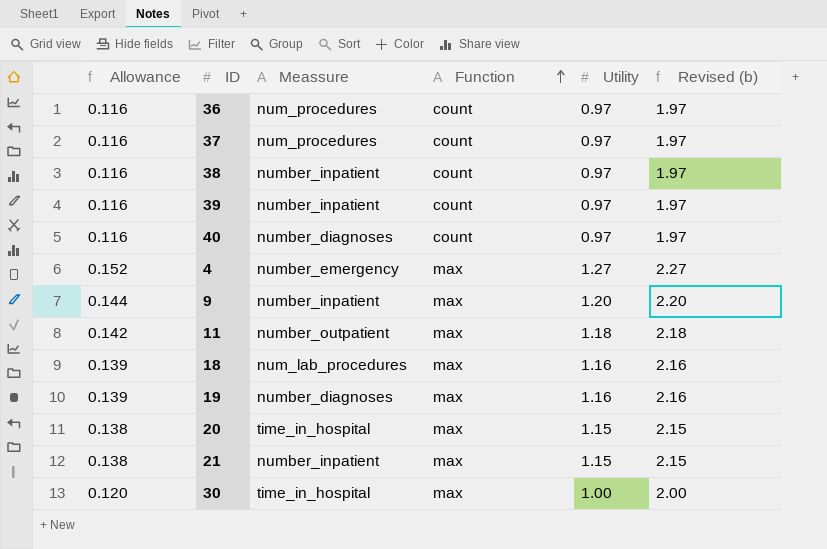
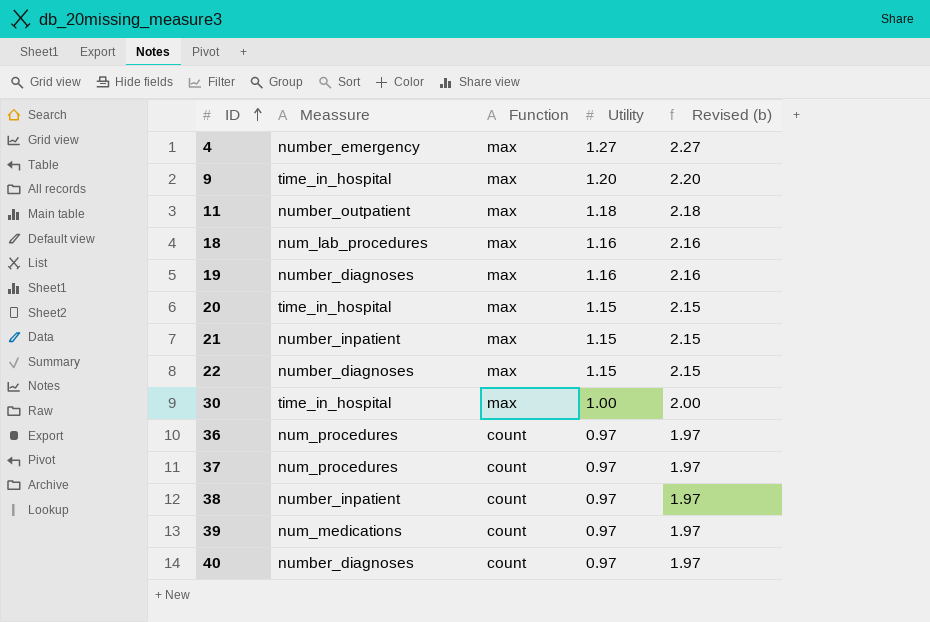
row order: Function ascending -> ID ascending
column Allowance | formula: [Utility] * 0.12 -> none
9 | Meassure: number_inpatient -> time_in_hospital
row 22: none -> number_diagnoses | max | 1.15 | 2.15
39 | Meassure: number_inpatient -> num_medications

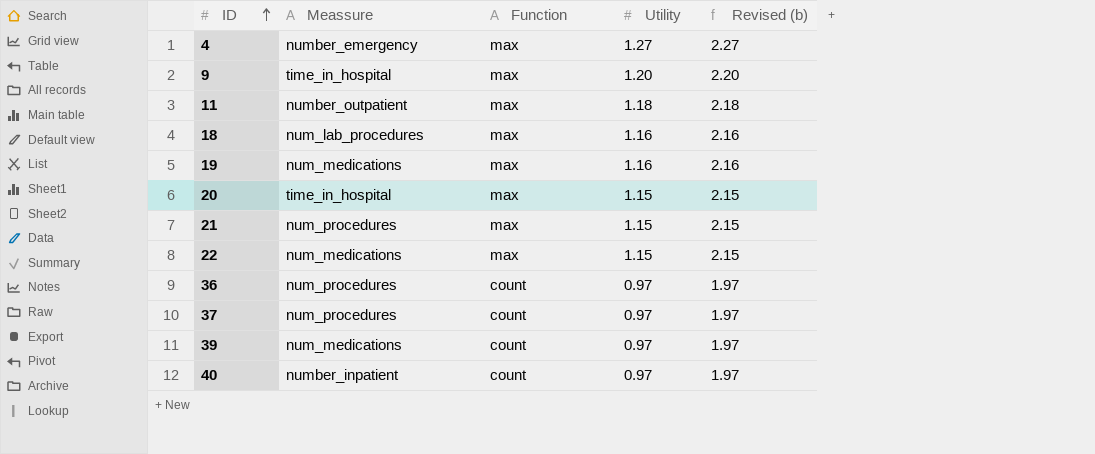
row 30: time_in_hospital | max | 1.00 | 2.00 -> none
row 38: number_inpatient | count | 0.97 | 1.97 -> none
19 | Meassure: number_diagnoses -> num_medications
21 | Meassure: number_inpatient -> num_procedures
22 | Meassure: number_diagnoses -> num_medications
40 | Meassure: number_diagnoses -> number_inpatient

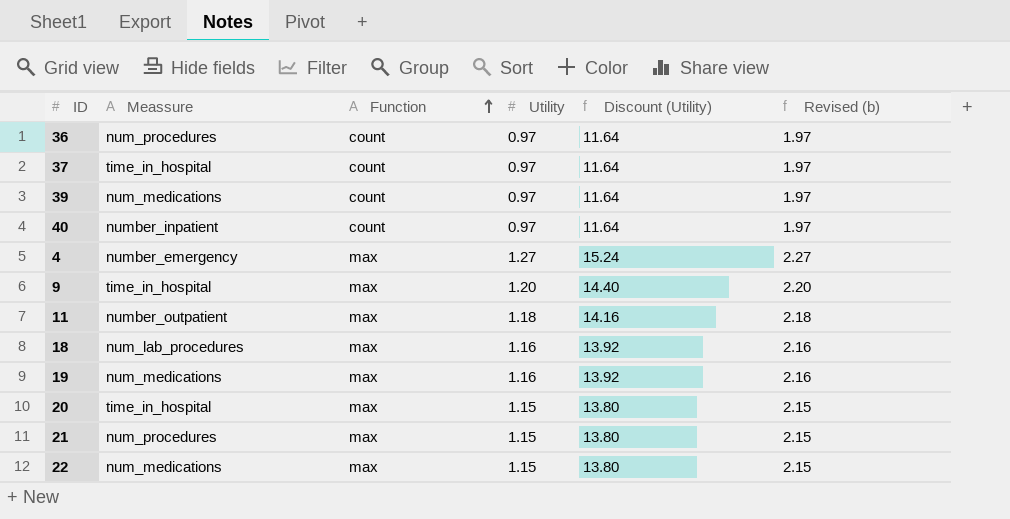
row order: ID ascending -> Function ascending
column Discount (Utility) | formula: none -> [Utility] * 12
37 | Meassure: num_procedures -> time_in_hospital

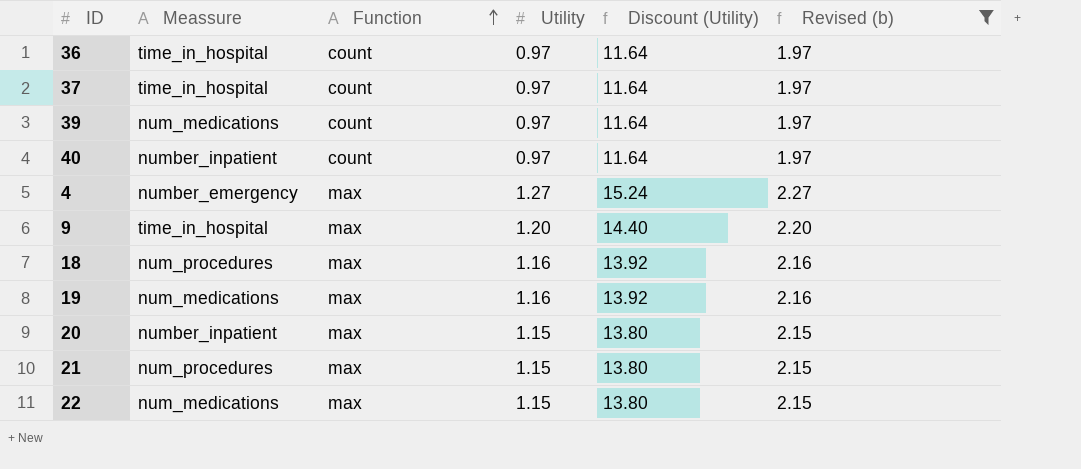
filter: none -> Revised (b) != 2.18
36 | Meassure: num_procedures -> time_in_hospital
18 | Meassure: num_lab_procedures -> num_procedures
20 | Meassure: time_in_hospital -> number_inpatient

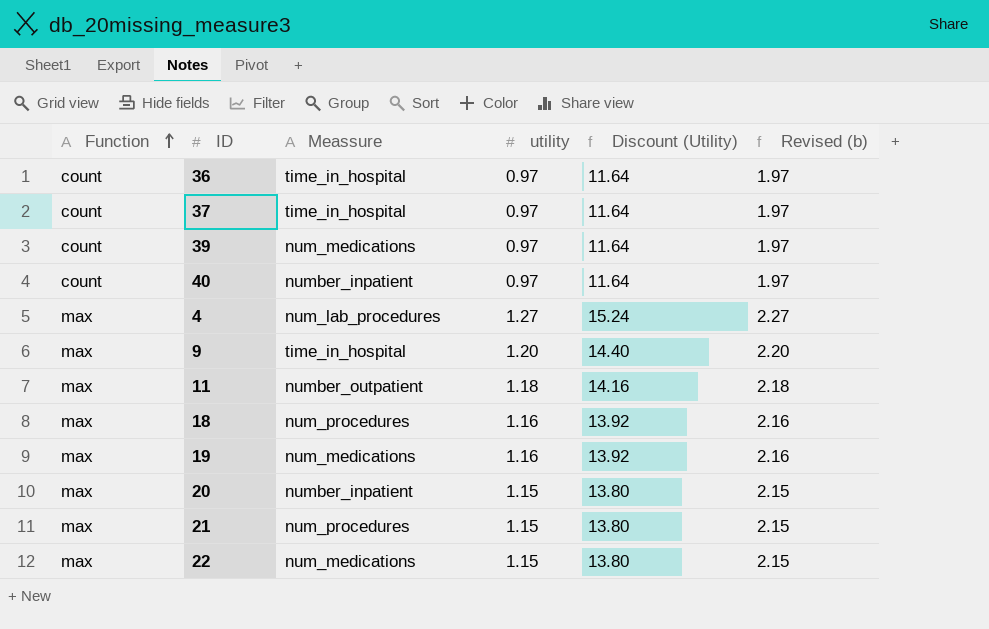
filter: Revised (b) != 2.18 -> none
column Function | position: 3 -> 1
column name: Utility -> utility
4 | Meassure: number_emergency -> num_lab_procedures

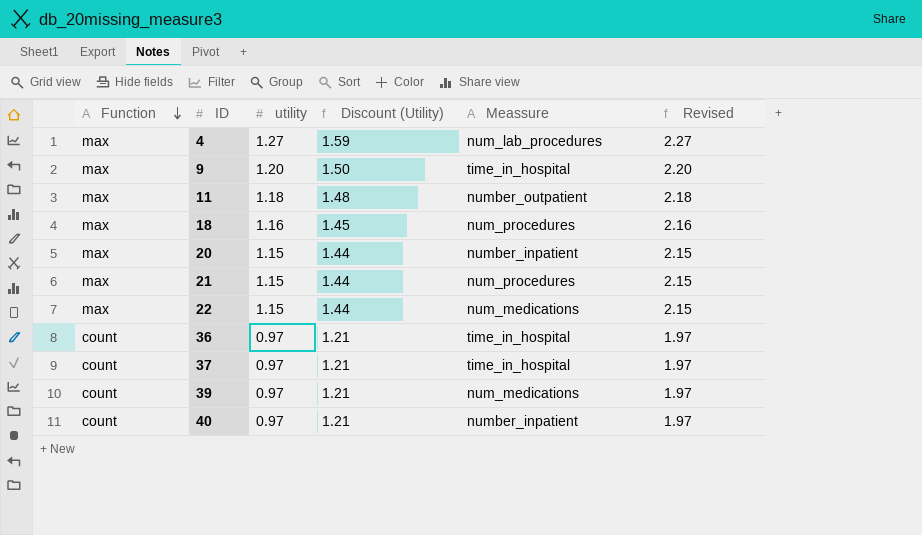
row order: Function ascending -> Function descending
column Discount (Utility) | formula: [utility] * 12 -> [utility] * 1.25
column Meassure | position: 3 -> 5
column name: Revised (b) -> Revised
row 19: max | num_medications | 1.16 | 13.92 | 2.16 -> none

